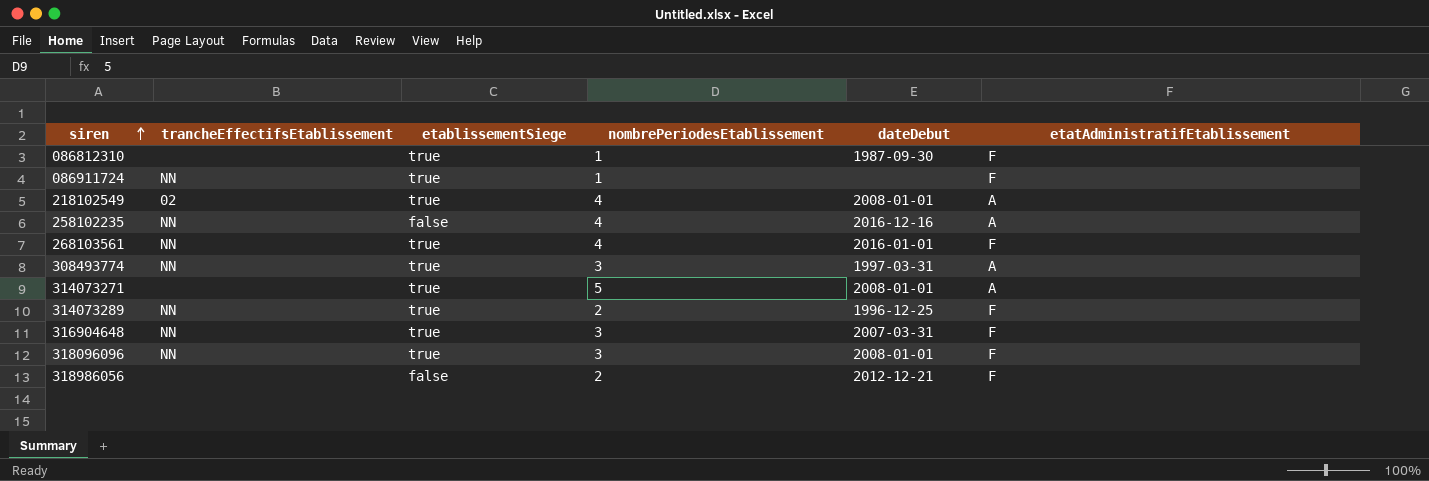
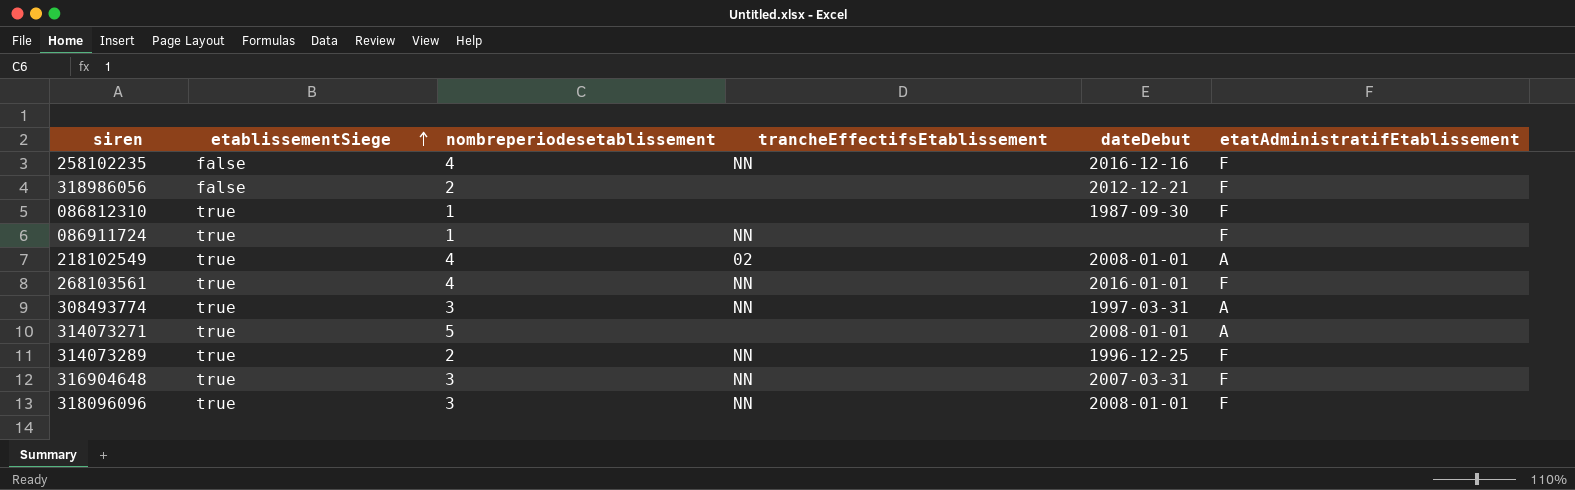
row order: siren ascending -> etablissementSiege ascending
column name: nombrePeriodesEtablissement -> nombreperiodesetablissement
column trancheEffectifsEtablissement | position: 2 -> 4
258102235 | etatAdministratifEtablissement: A -> F

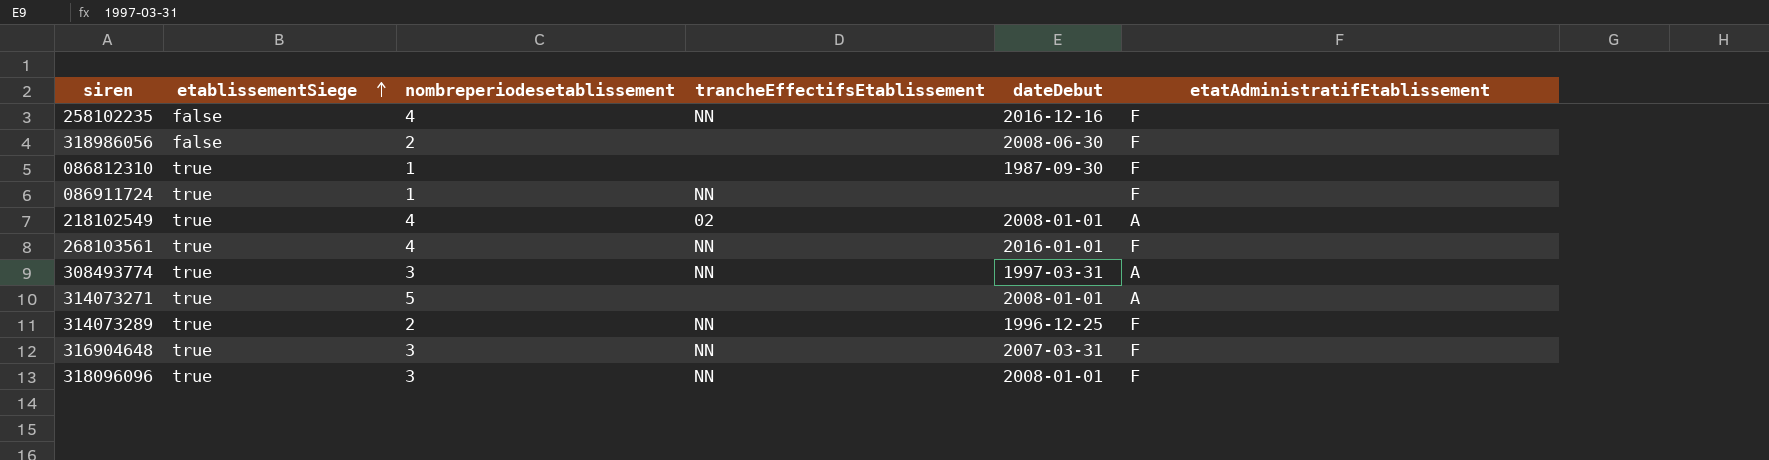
318986056 | dateDebut: 2012-12-21 -> 2008-06-30

